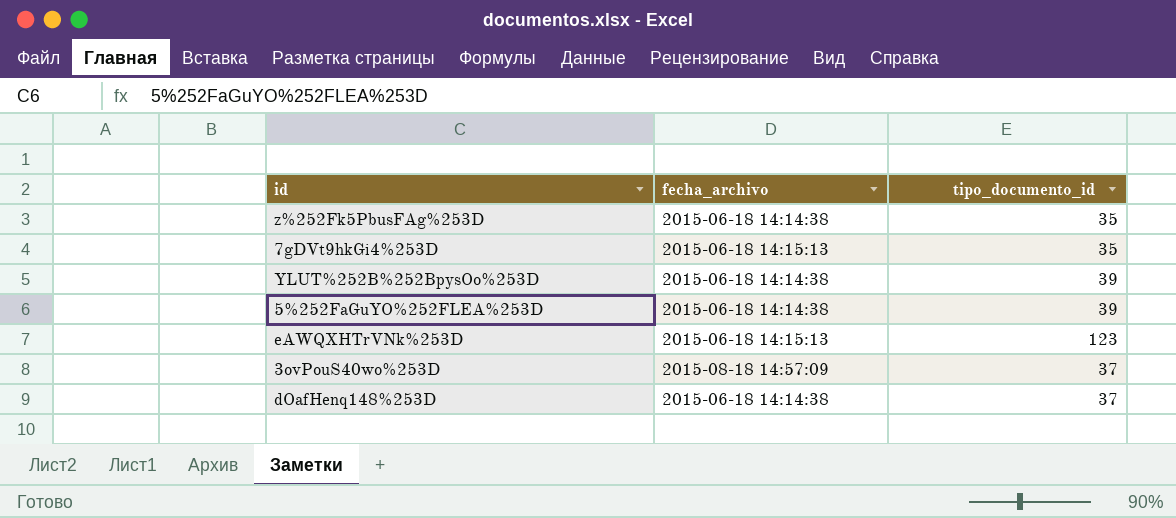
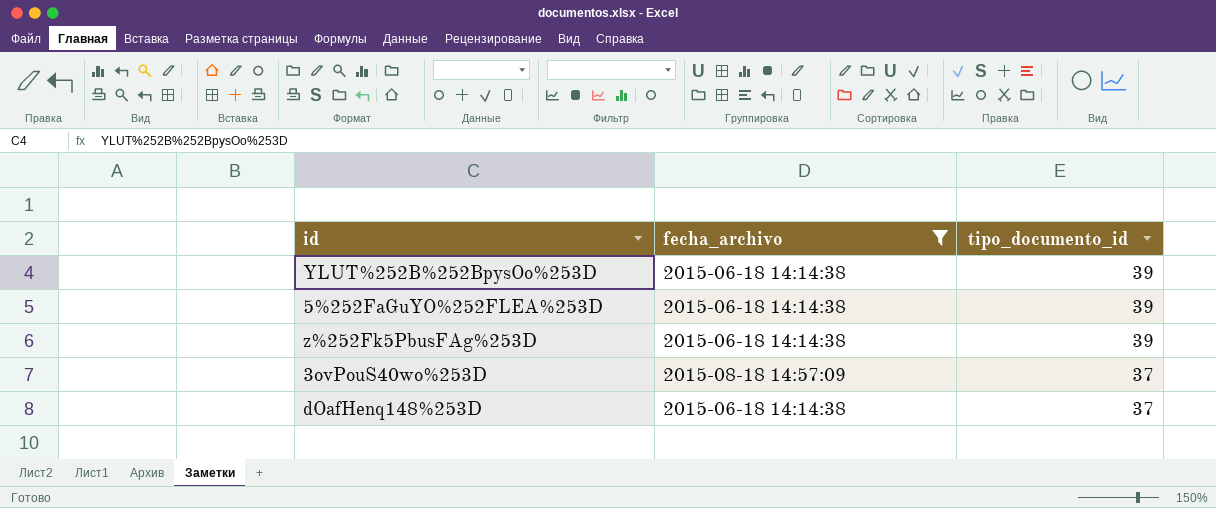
filter: none -> fecha_archivo != 2015-06-18 14:15:13
row order: none -> tipo_documento_id descending
z%252Fk5PbusFAg%253D | tipo_documento_id: 35 -> 39

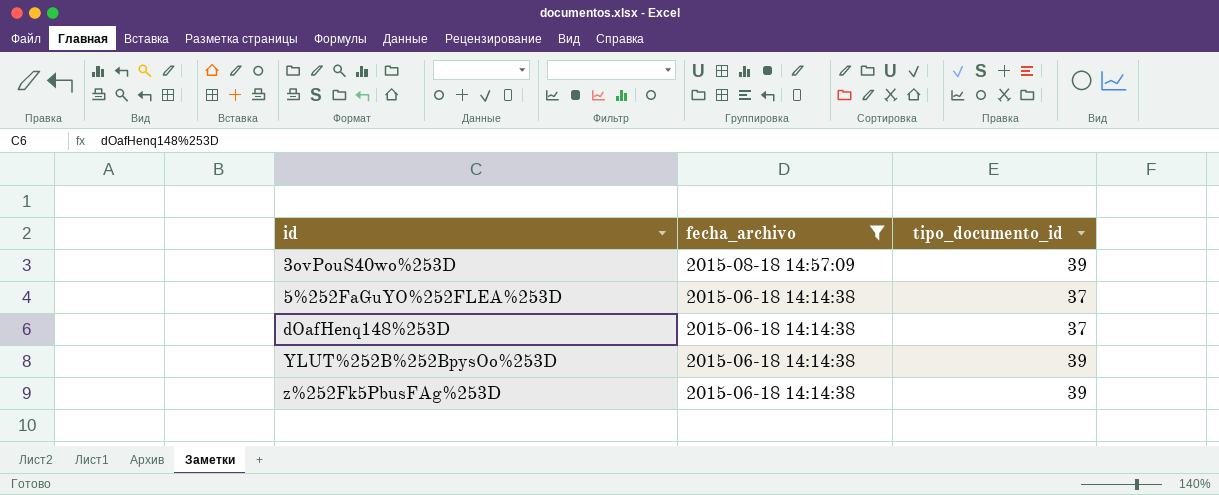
row order: tipo_documento_id descending -> id ascending
3ovPouS40wo%253D | tipo_documento_id: 37 -> 39
5%252FaGuYO%252FLEA%253D | tipo_documento_id: 39 -> 37

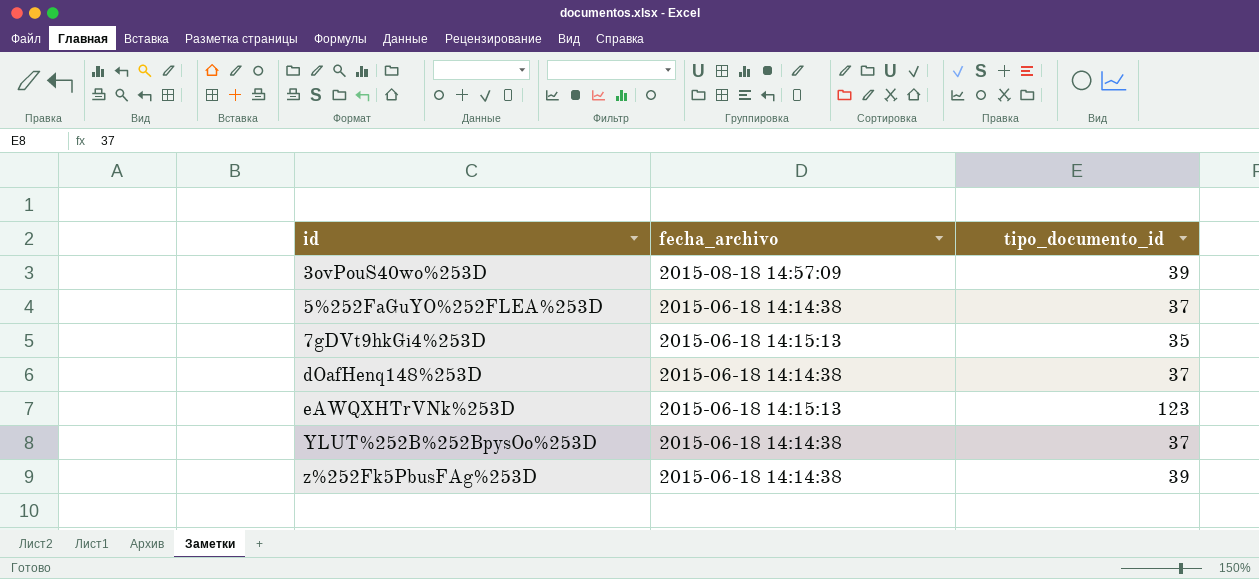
filter: fecha_archivo != 2015-06-18 14:15:13 -> none
YLUT%252B%252BpysOo%253D | tipo_documento_id: 39 -> 37

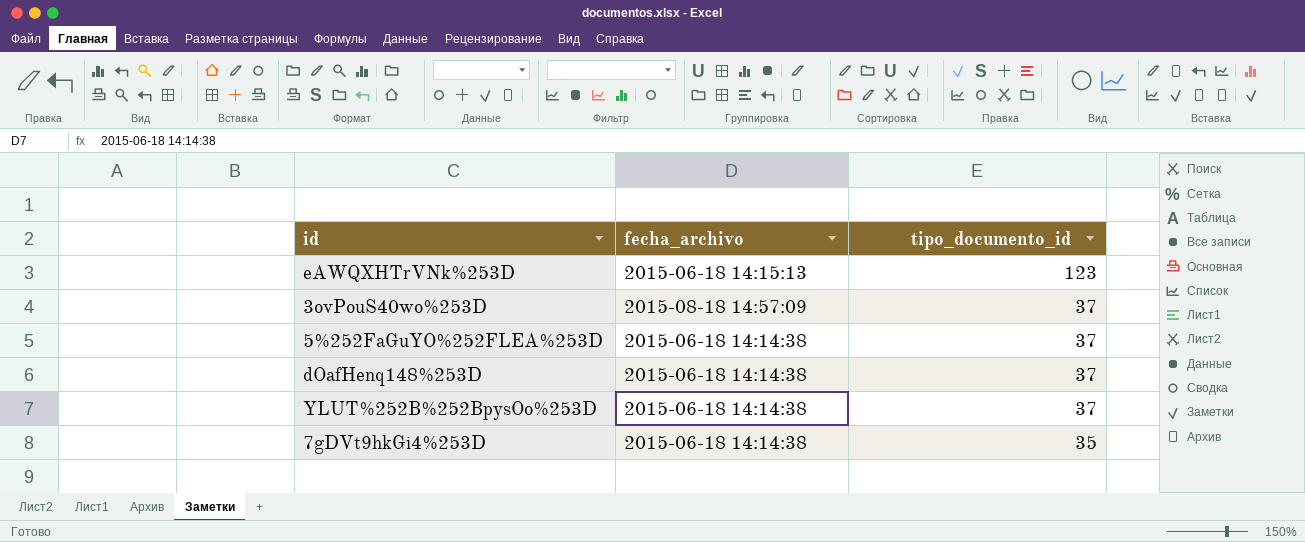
row order: id ascending -> tipo_documento_id descending
row z%252Fk5PbusFAg%253D: 2015-06-18 14:14:38 | 39 -> none
3ovPouS40wo%253D | tipo_documento_id: 39 -> 37
7gDVt9hkGi4%253D | fecha_archivo: 2015-06-18 14:15:13 -> 2015-06-18 14:14:38

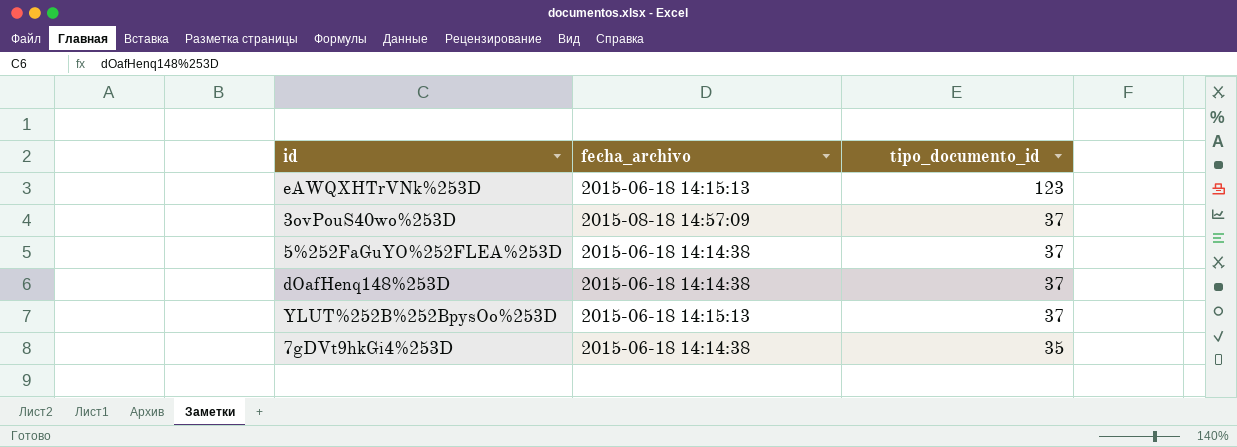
YLUT%252B%252BpysOo%253D | fecha_archivo: 2015-06-18 14:14:38 -> 2015-06-18 14:15:13

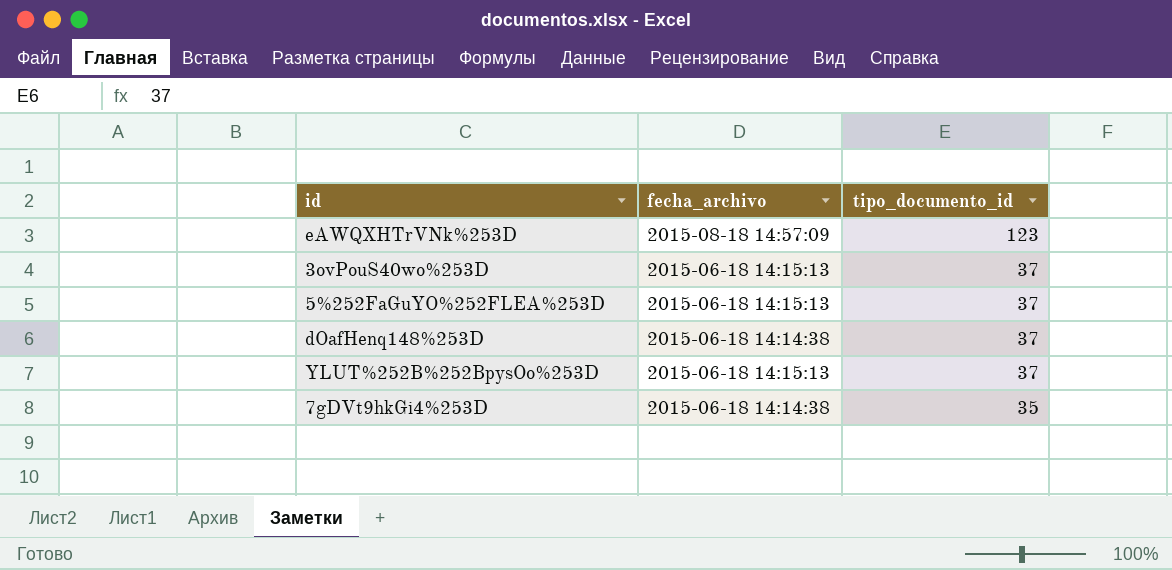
eAWQXHTrVNk%253D | fecha_archivo: 2015-06-18 14:15:13 -> 2015-08-18 14:57:09
3ovPouS40wo%253D | fecha_archivo: 2015-08-18 14:57:09 -> 2015-06-18 14:15:13
5%252FaGuYO%252FLEA%253D | fecha_archivo: 2015-06-18 14:14:38 -> 2015-06-18 14:15:13

